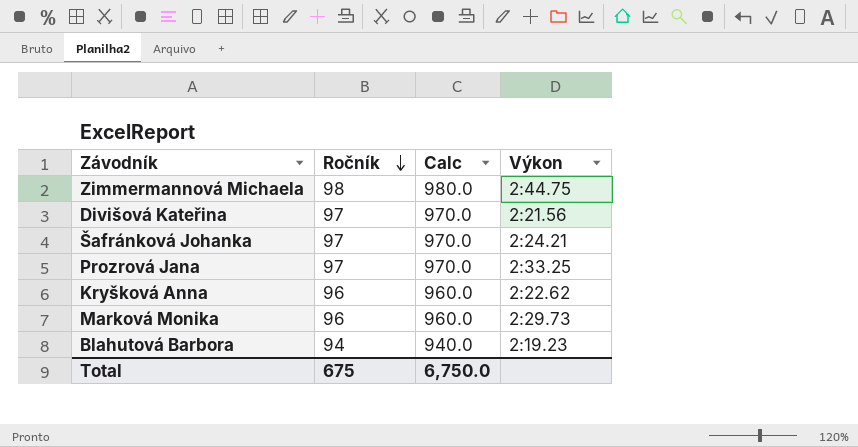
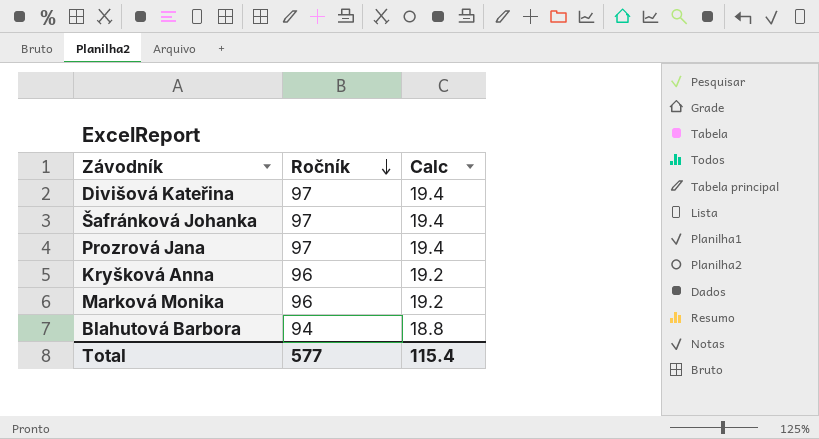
column Výkon | position: 4 -> none
column Calc | formula: [Ročník] * 10 -> [Ročník] * 0.2
row Zimmermannová Michaela: 98 | 980.0 | 2:44.75 -> none
Total | Ročník: 675 -> 577
Total | Calc: 6,750.0 -> 115.4

